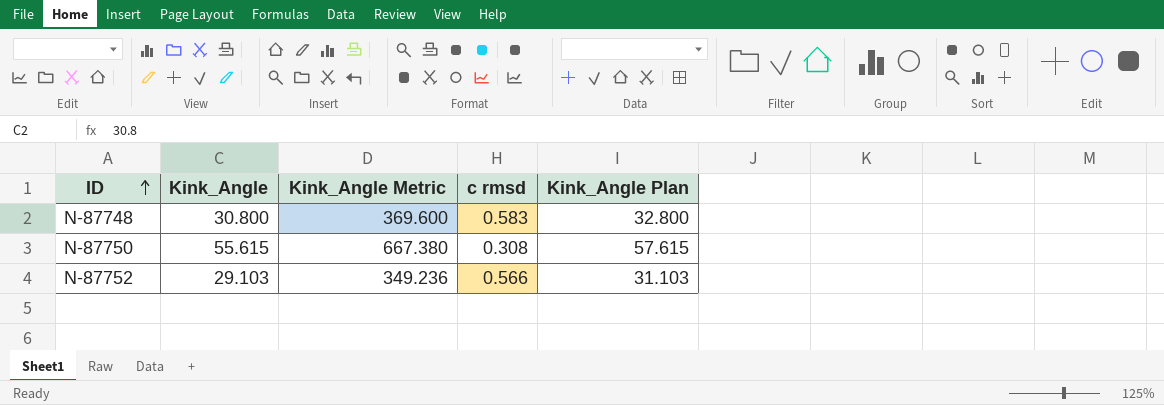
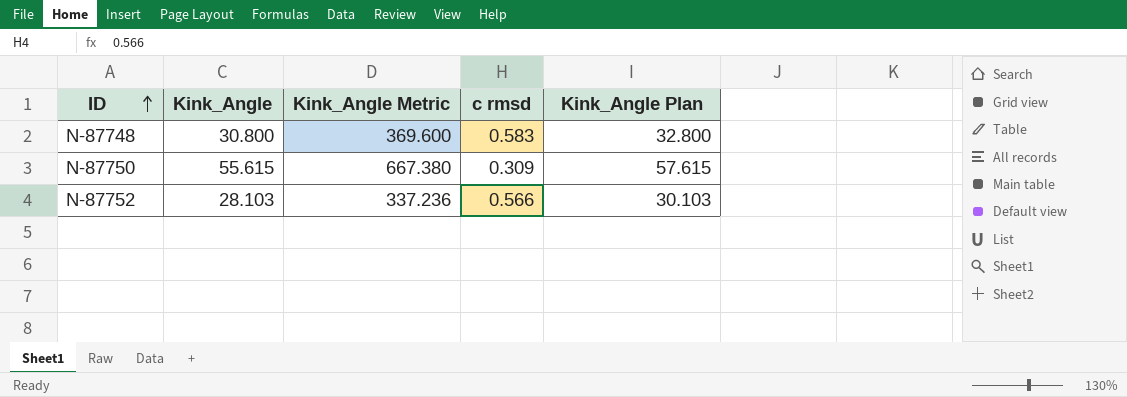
N-87750 | c rmsd: 0.308 -> 0.309
N-87752 | Kink_Angle: 29.103 -> 28.103
N-87752 | Kink_Angle Metric: 349.236 -> 337.236
N-87752 | Kink_Angle Plan: 31.103 -> 30.103

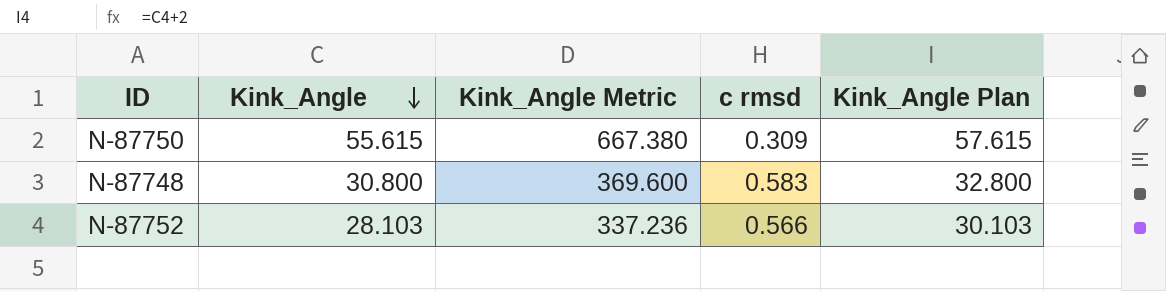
row order: ID ascending -> Kink_Angle descending

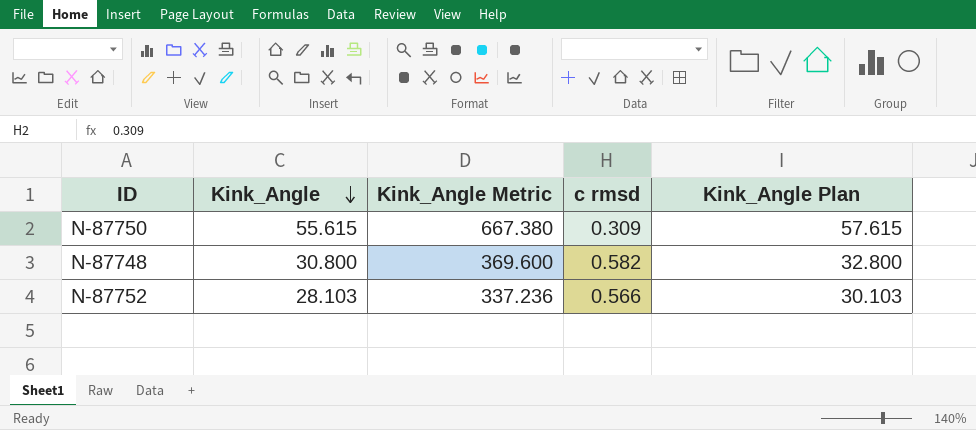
N-87748 | c rmsd: 0.583 -> 0.582

